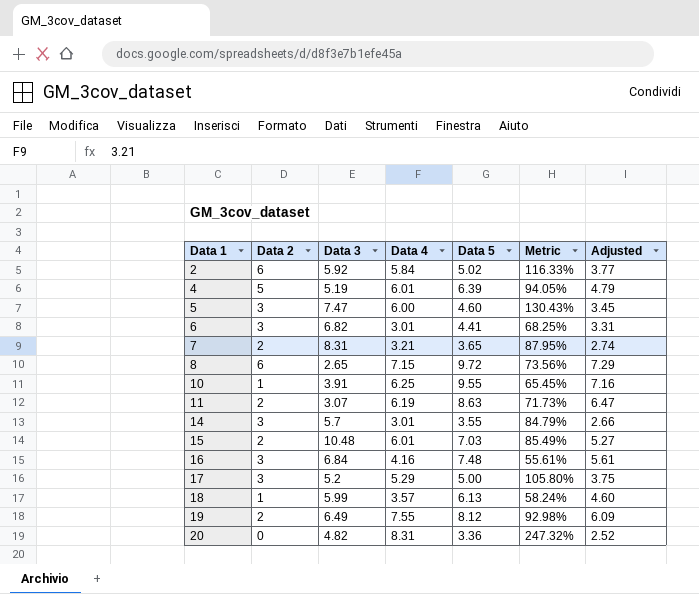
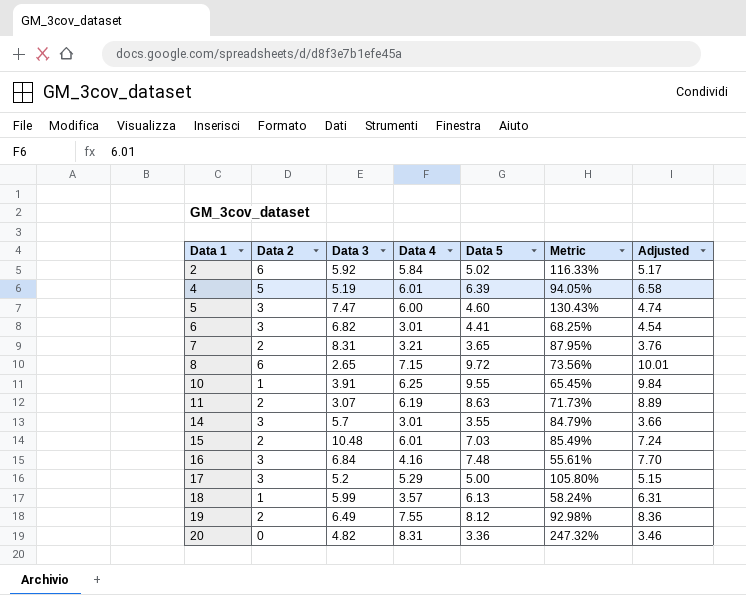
column Adjusted | formula: [Data 5] * 0.75 -> [Data 5] * 1.03

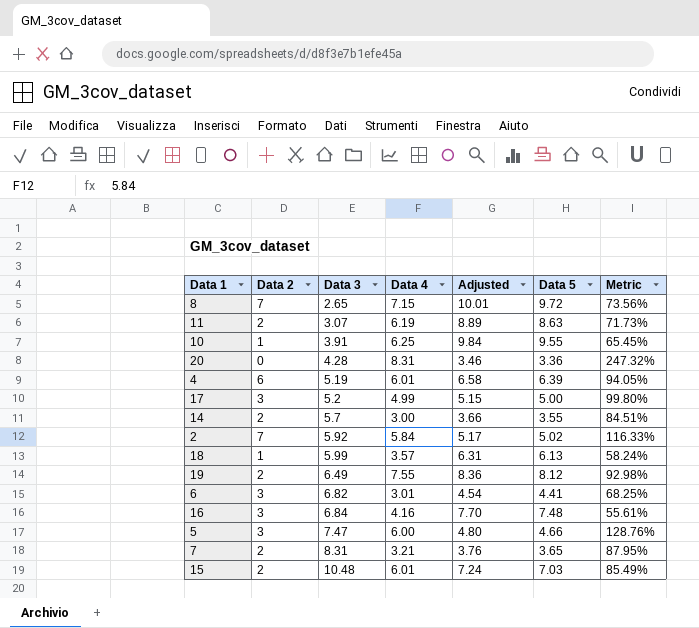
row order: Data 1 ascending -> Data 3 ascending
column Adjusted | position: 7 -> 5
8 | Data 2: 6 -> 7
20 | Data 3: 4.82 -> 4.28
4 | Data 2: 5 -> 6
17 | Data 4: 5.29 -> 4.99
17 | Metric: 105.80% -> 99.80%
14 | Data 2: 3 -> 2
14 | Data 4: 3.01 -> 3.00
14 | Metric: 84.79% -> 84.51%
2 | Data 2: 6 -> 7
5 | Adjusted: 4.74 -> 4.80
5 | Data 5: 4.60 -> 4.66
5 | Metric: 130.43% -> 128.76%

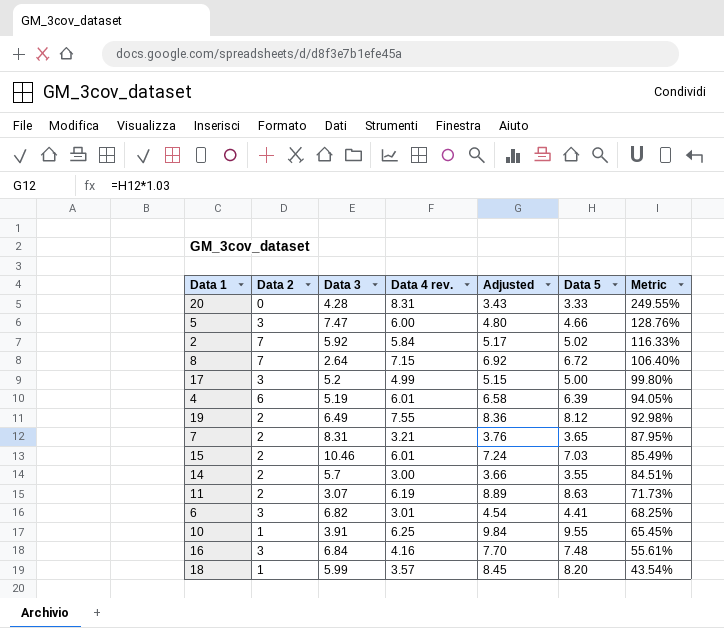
row order: Data 3 ascending -> Metric descending
column name: Data 4 -> Data 4 rev.
20 | Adjusted: 3.46 -> 3.43
20 | Data 5: 3.36 -> 3.33
20 | Metric: 247.32% -> 249.55%
8 | Data 3: 2.65 -> 2.64
8 | Adjusted: 10.01 -> 6.92
8 | Data 5: 9.72 -> 6.72
8 | Metric: 73.56% -> 106.40%
15 | Data 3: 10.48 -> 10.46
18 | Adjusted: 6.31 -> 8.45
18 | Data 5: 6.13 -> 8.20
18 | Metric: 58.24% -> 43.54%

